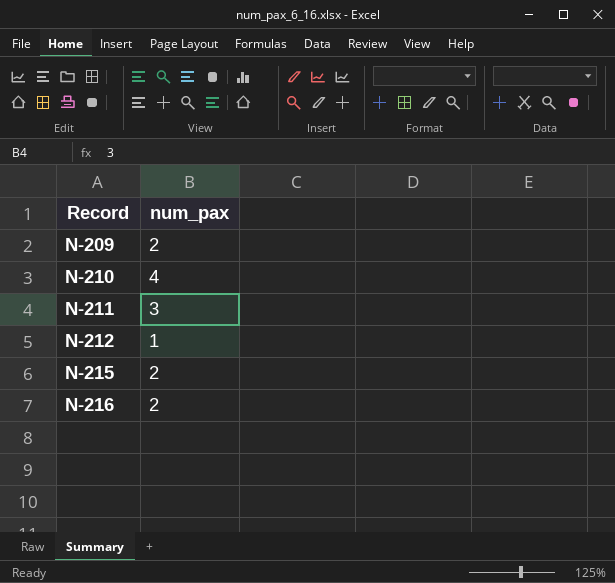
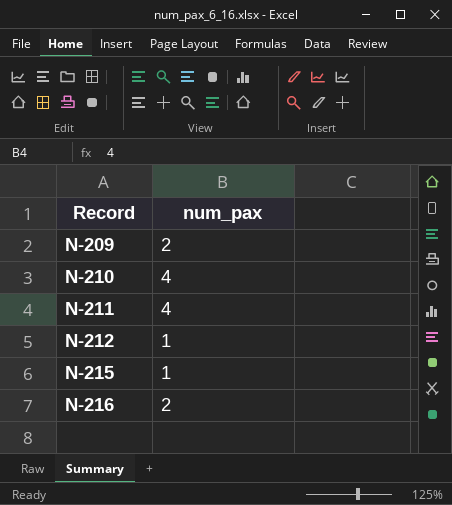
N-211 | num_pax: 3 -> 4
N-215 | num_pax: 2 -> 1

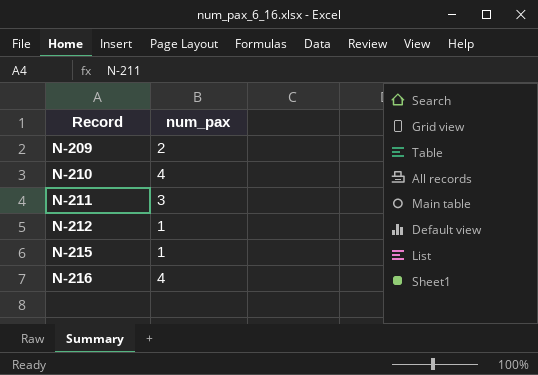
N-211 | num_pax: 4 -> 3
N-216 | num_pax: 2 -> 4

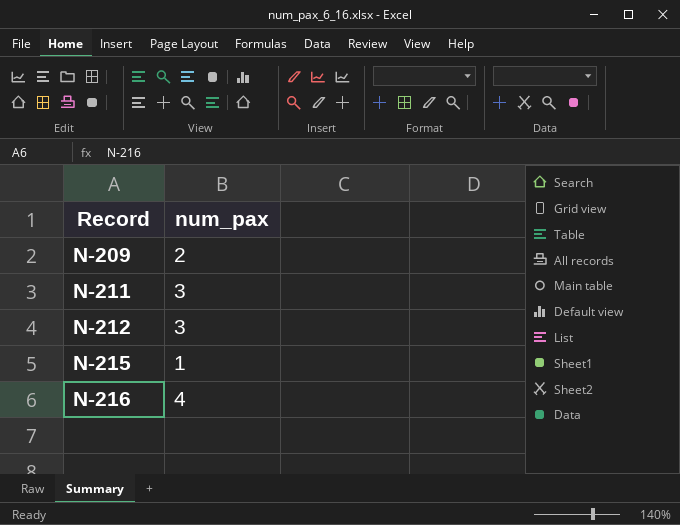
row N-210: 4 -> none
N-212 | num_pax: 1 -> 3

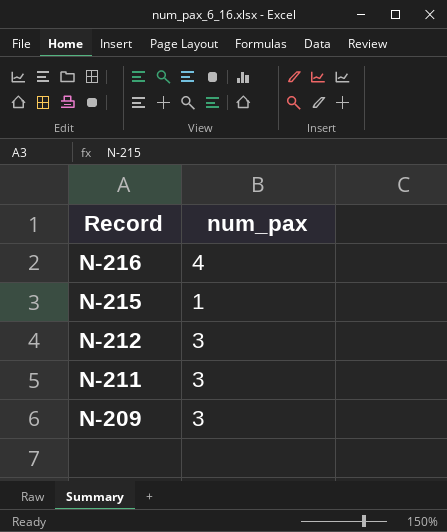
row order: Record ascending -> Record descending
N-209 | num_pax: 2 -> 3

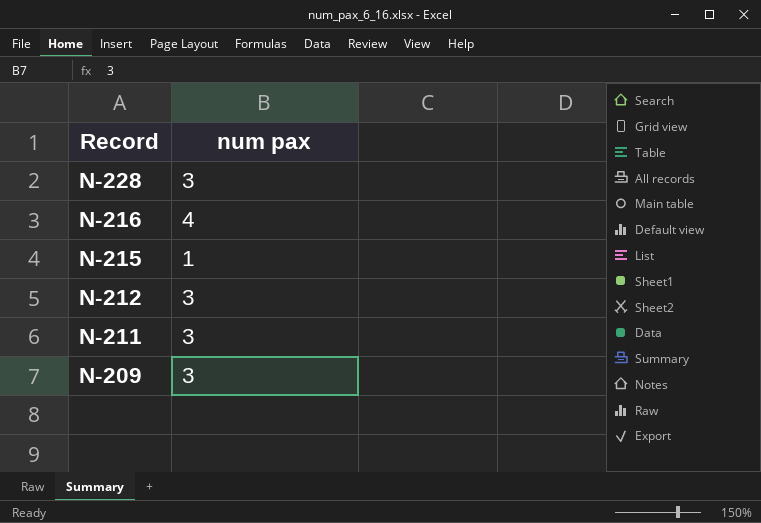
column name: num_pax -> num pax
row N-228: none -> 3

